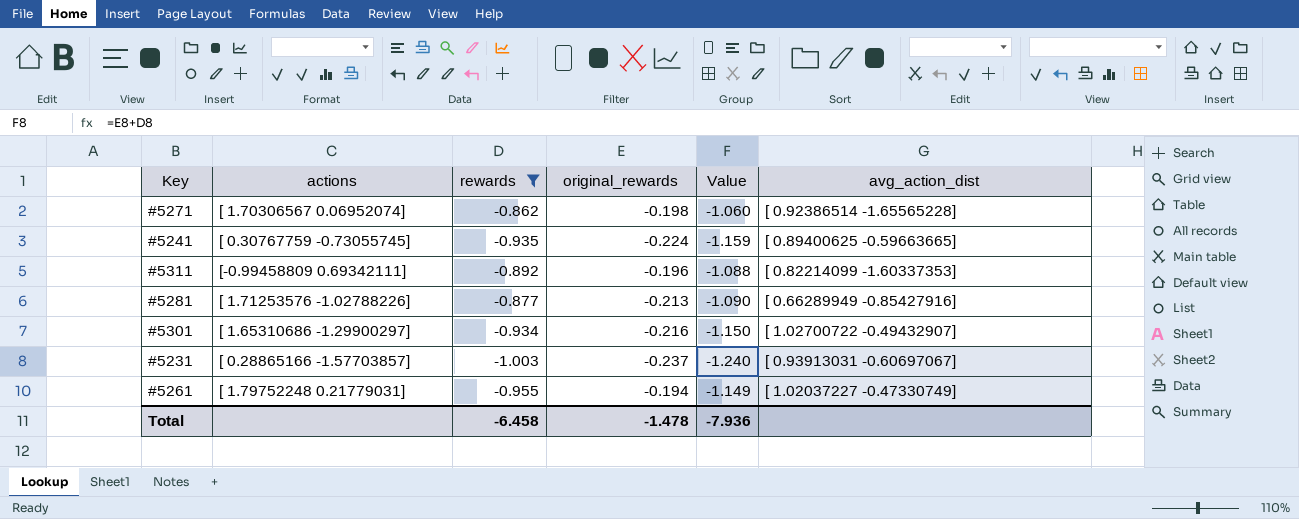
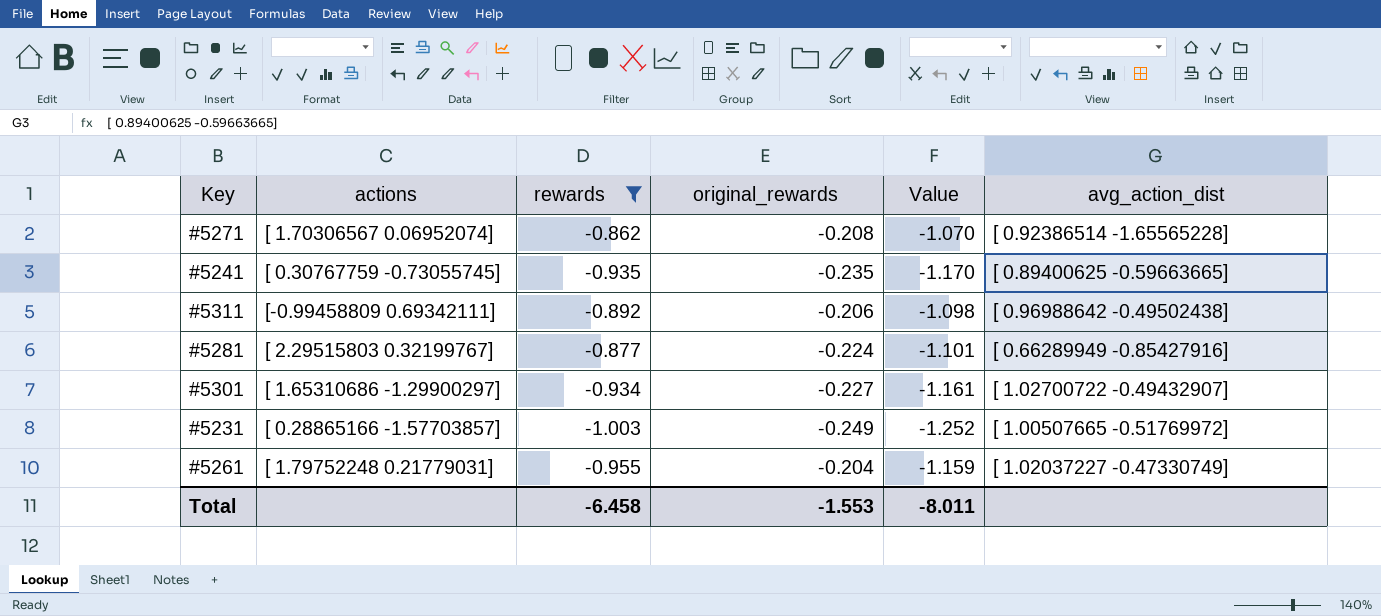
#5271 | original_rewards: -0.198 -> -0.208
#5271 | Value: -1.060 -> -1.070
#5241 | original_rewards: -0.224 -> -0.235
#5241 | Value: -1.159 -> -1.170
#5311 | original_rewards: -0.196 -> -0.206
#5311 | Value: -1.088 -> -1.098
#5311 | avg_action_dist: [ 0.82214099 -1.60337353] -> [ 0.96988642 -0.49502438]
#5281 | actions: [ 1.71253576 -1.02788226] -> [ 2.29515803 0.32199767]
#5281 | original_rewards: -0.213 -> -0.224
#5281 | Value: -1.090 -> -1.101
#5301 | original_rewards: -0.216 -> -0.227
#5301 | Value: -1.150 -> -1.161
#5231 | original_rewards: -0.237 -> -0.249
#5231 | Value: -1.240 -> -1.252
#5231 | avg_action_dist: [ 0.93913031 -0.60697067] -> [ 1.00507665 -0.51769972]
#5261 | original_rewards: -0.194 -> -0.204
#5261 | Value: -1.149 -> -1.159
Total | original_rewards: -1.478 -> -1.553
Total | Value: -7.936 -> -8.011

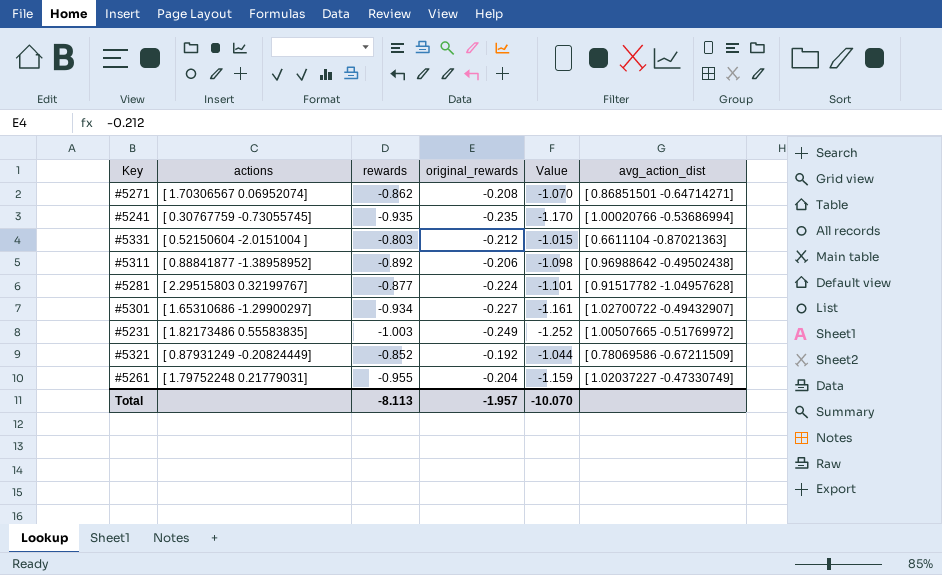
filter: rewards <= -0.862 -> none
#5271 | avg_action_dist: [ 0.92386514 -1.65565228] -> [ 0.86851501 -0.64714271]
#5241 | avg_action_dist: [ 0.89400625 -0.59663665] -> [ 1.00020766 -0.53686994]
#5311 | actions: [-0.99458809 0.69342111] -> [ 0.88841877 -1.38958952]
#5281 | avg_action_dist: [ 0.66289949 -0.85427916] -> [ 0.91517782 -1.04957628]
#5231 | actions: [ 0.28865166 -1.57703857] -> [ 1.82173486 0.55583835]
Total | rewards: -6.458 -> -8.113
Total | original_rewards: -1.553 -> -1.957
Total | Value: -8.011 -> -10.070

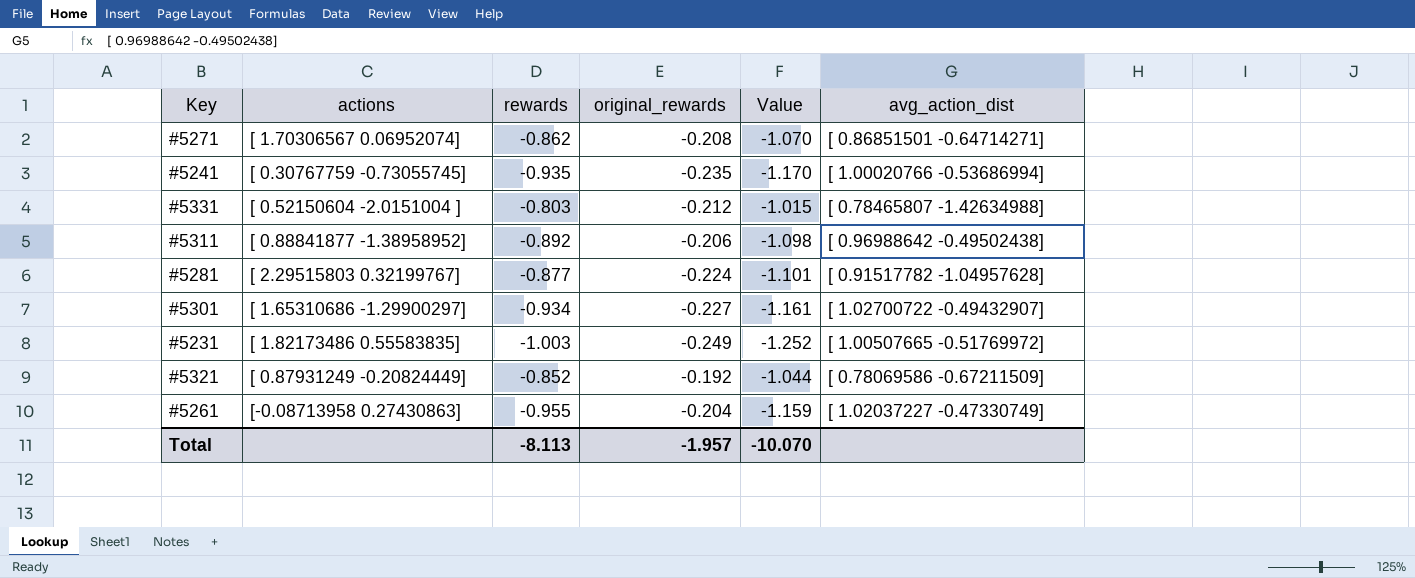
#5331 | avg_action_dist: [ 0.6611104 -0.87021363] -> [ 0.78465807 -1.42634988]
#5261 | actions: [ 1.79752248 0.21779031] -> [-0.08713958 0.27430863]

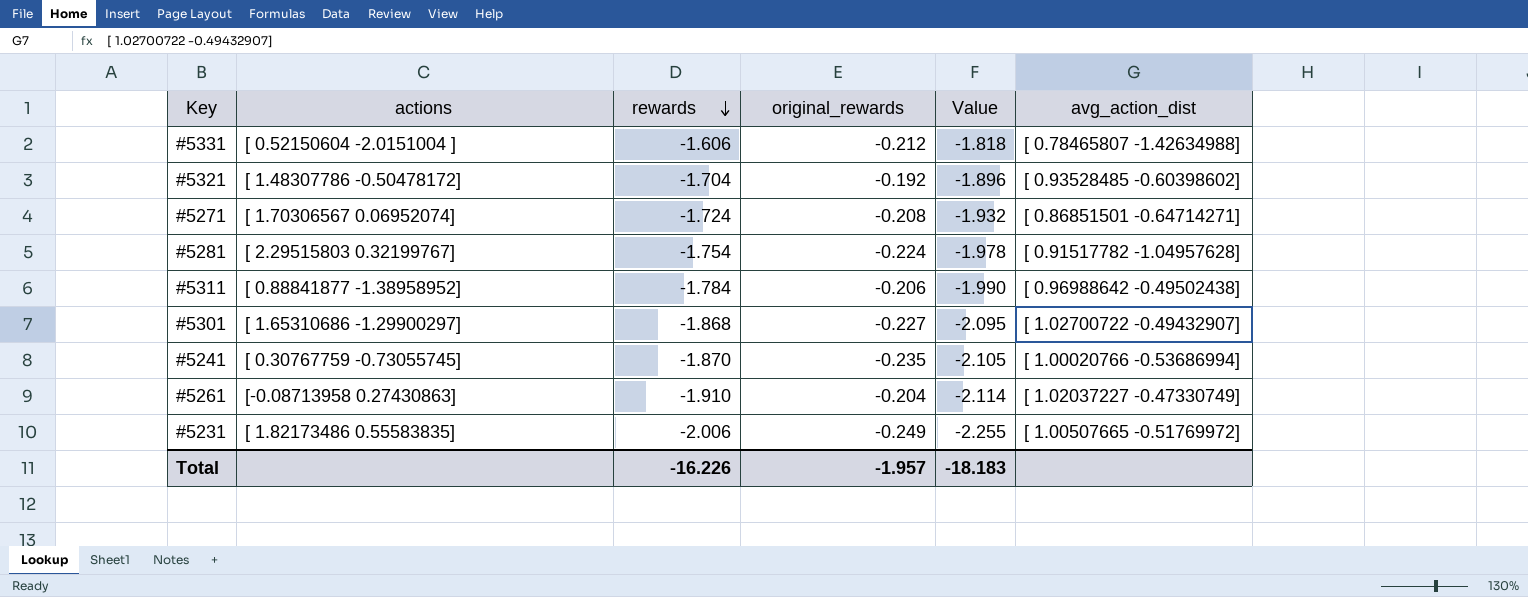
row order: none -> rewards descending
#5331 | rewards: -0.803 -> -1.606
#5331 | Value: -1.015 -> -1.818
#5321 | actions: [ 0.87931249 -0.20824449] -> [ 1.48307786 -0.50478172]
#5321 | rewards: -0.852 -> -1.704
#5321 | Value: -1.044 -> -1.896
#5321 | avg_action_dist: [ 0.78069586 -0.67211509] -> [ 0.93528485 -0.60398602]
#5271 | rewards: -0.862 -> -1.724
#5271 | Value: -1.070 -> -1.932
#5281 | rewards: -0.877 -> -1.754
#5281 | Value: -1.101 -> -1.978
#5311 | rewards: -0.892 -> -1.784
#5311 | Value: -1.098 -> -1.990
#5301 | rewards: -0.934 -> -1.868
#5301 | Value: -1.161 -> -2.095
#5241 | rewards: -0.935 -> -1.870
#5241 | Value: -1.170 -> -2.105
#5261 | rewards: -0.955 -> -1.910
#5261 | Value: -1.159 -> -2.114
#5231 | rewards: -1.003 -> -2.006
#5231 | Value: -1.252 -> -2.255
Total | rewards: -8.113 -> -16.226
Total | Value: -10.070 -> -18.183

